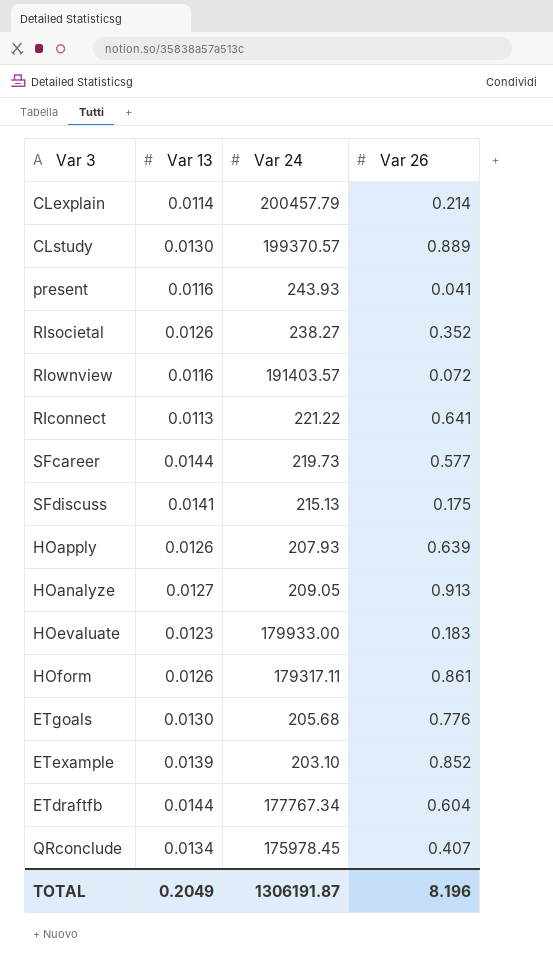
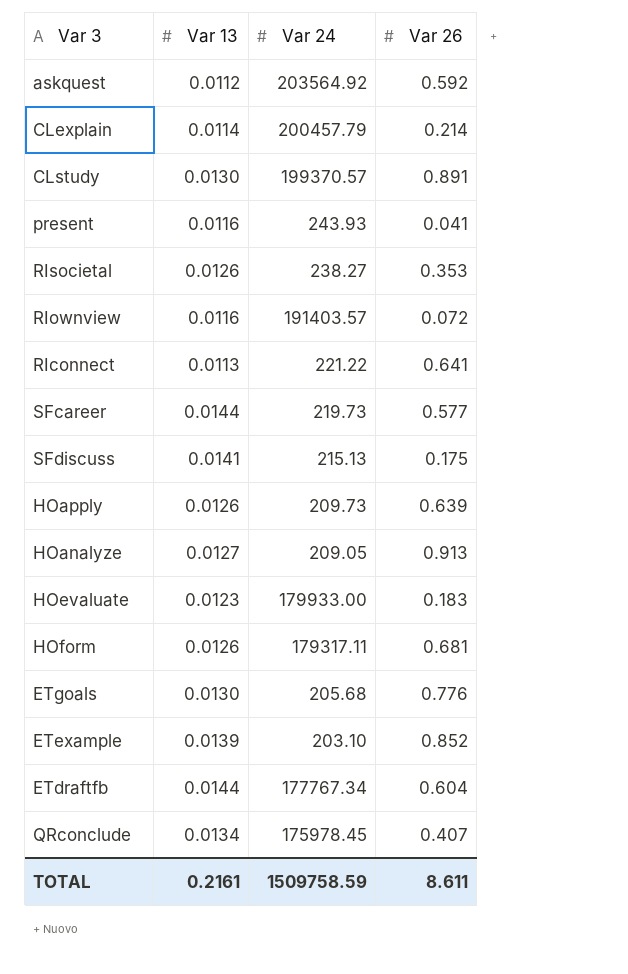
row askquest: none -> 0.0112 | 203564.92 | 0.592
CLstudy | Var 26: 0.889 -> 0.891
RIsocietal | Var 26: 0.352 -> 0.353
HOapply | Var 24: 207.93 -> 209.73
HOform | Var 26: 0.861 -> 0.681
TOTAL | Var 13: 0.2049 -> 0.2161
TOTAL | Var 24: 1306191.87 -> 1509758.59
TOTAL | Var 26: 8.196 -> 8.611

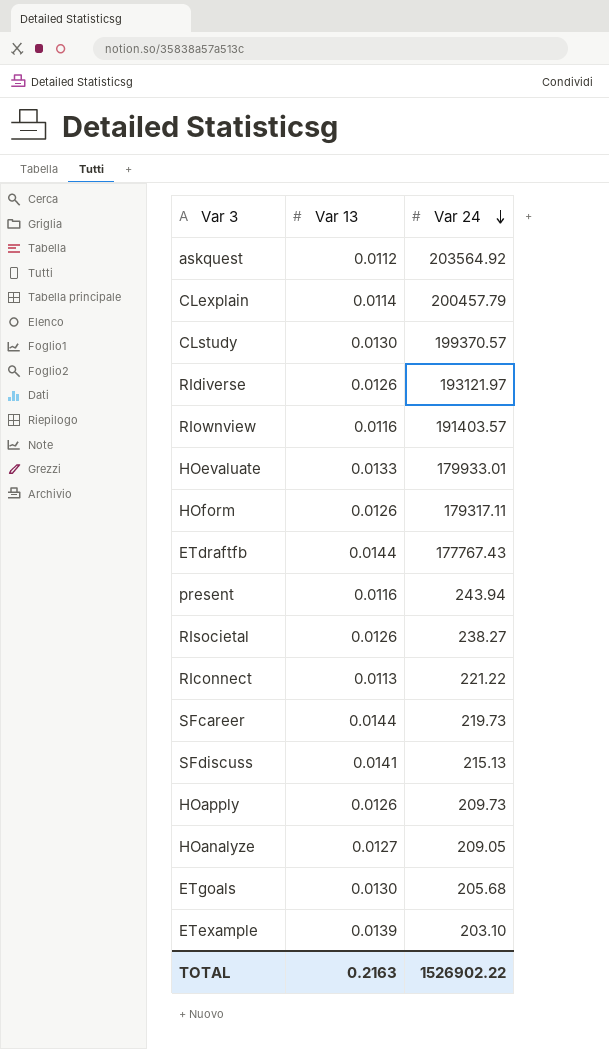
row order: none -> Var 24 descending
column Var 26 | position: 4 -> none
row QRconclude: 0.0134 | 175978.45 | 0.407 -> none
row RIdiverse: none -> 0.0126 | 193121.97
HOevaluate | Var 13: 0.0123 -> 0.0133
HOevaluate | Var 24: 179933.00 -> 179933.01
ETdraftfb | Var 24: 177767.34 -> 177767.43
present | Var 24: 243.93 -> 243.94
TOTAL | Var 13: 0.2161 -> 0.2163
TOTAL | Var 24: 1509758.59 -> 1526902.22

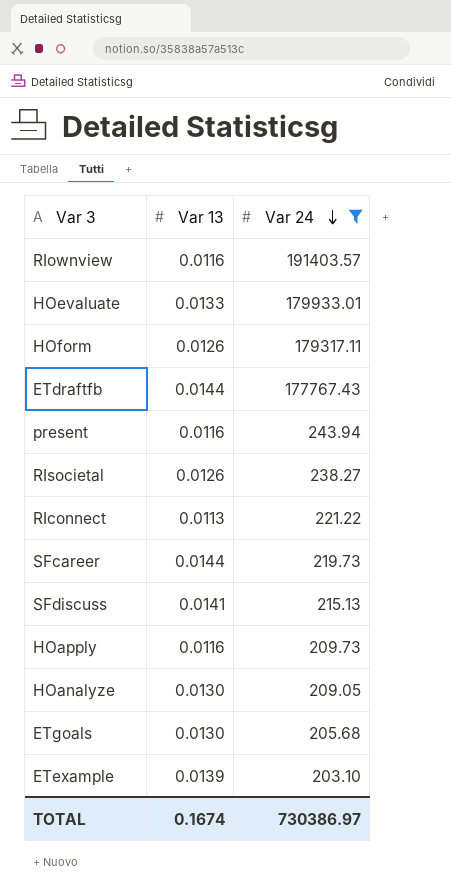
filter: none -> Var 24 <= 191403.57
HOapply | Var 13: 0.0126 -> 0.0116
HOanalyze | Var 13: 0.0127 -> 0.0130
TOTAL | Var 13: 0.2163 -> 0.1674
TOTAL | Var 24: 1526902.22 -> 730386.97

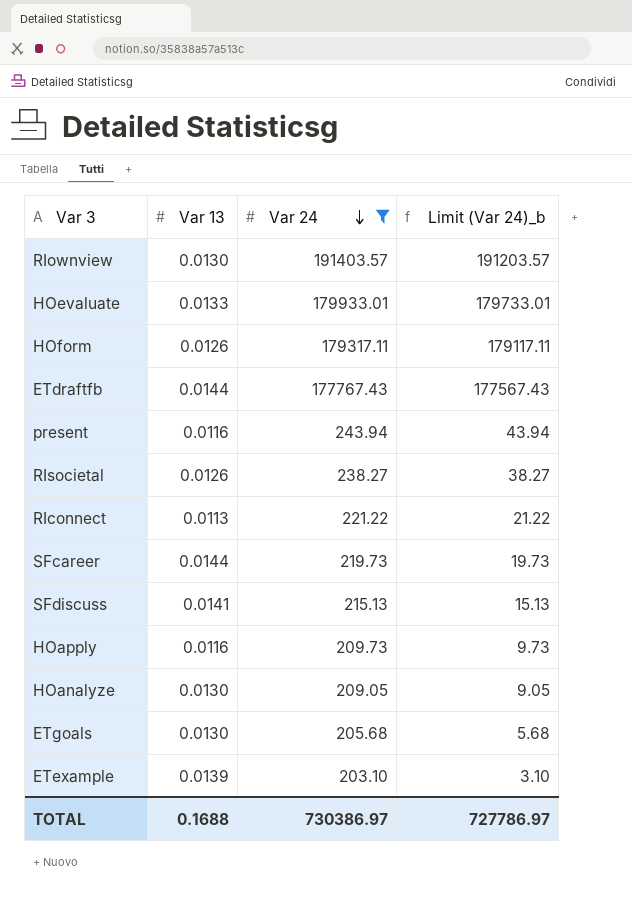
column Limit (Var 24)_b | formula: none -> [Var 24] - 200
RIownview | Var 13: 0.0116 -> 0.0130
TOTAL | Var 13: 0.1674 -> 0.1688

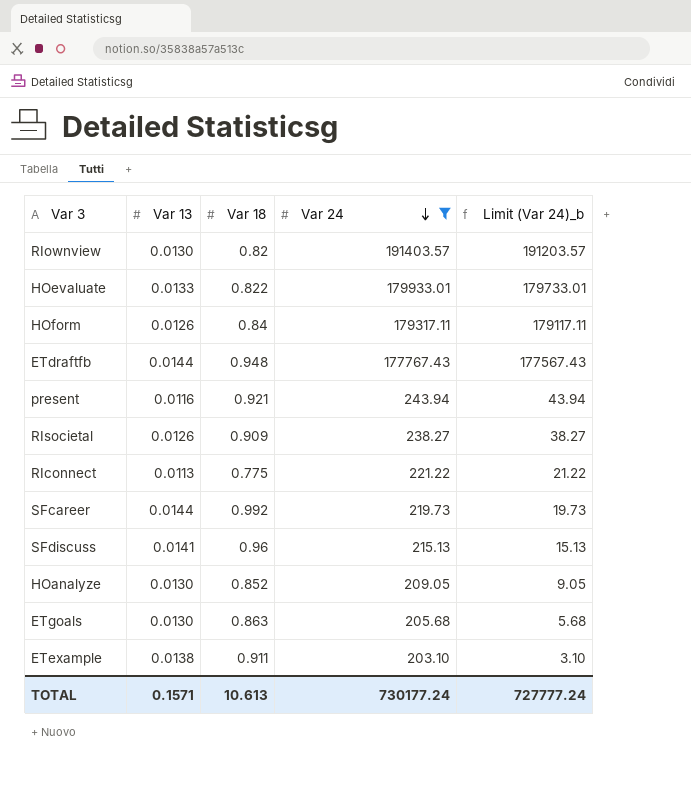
column Var 18 | position: none -> 3
row HOapply: 0.0116 | 209.73 | 9.73 -> none
ETexample | Var 13: 0.0139 -> 0.0138
TOTAL | Var 13: 0.1688 -> 0.1571
TOTAL | Var 24: 730386.97 -> 730177.24
TOTAL | Limit (Var 24)_b: 727786.97 -> 727777.24

